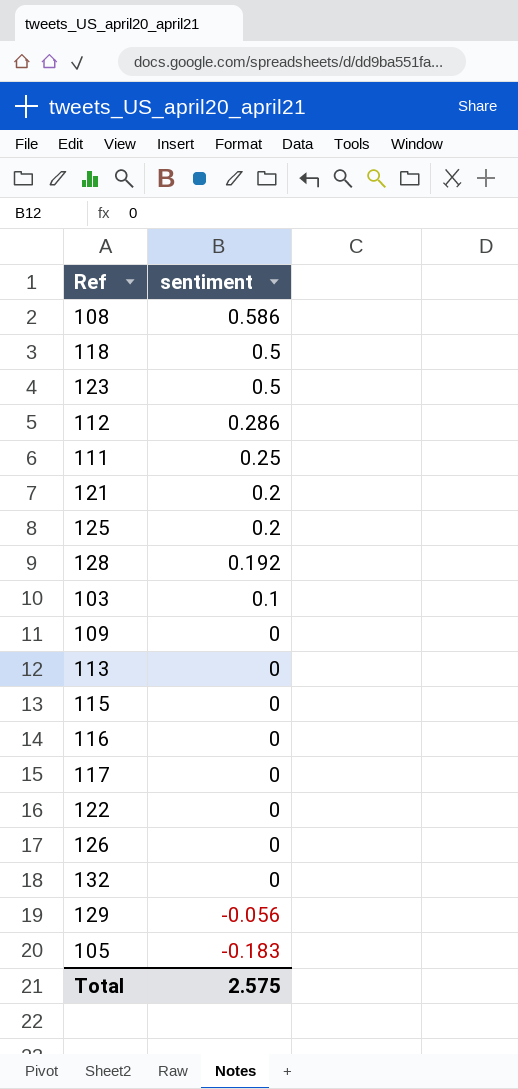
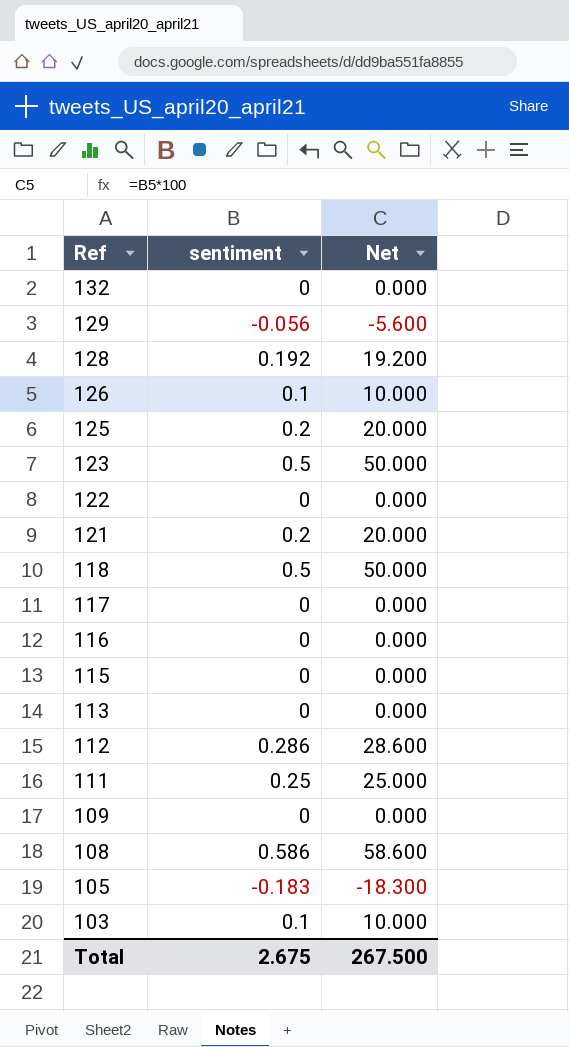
row order: sentiment descending -> Ref descending
column Net | formula: none -> [sentiment] * 100
126 | sentiment: 0 -> 0.1
Total | sentiment: 2.575 -> 2.675

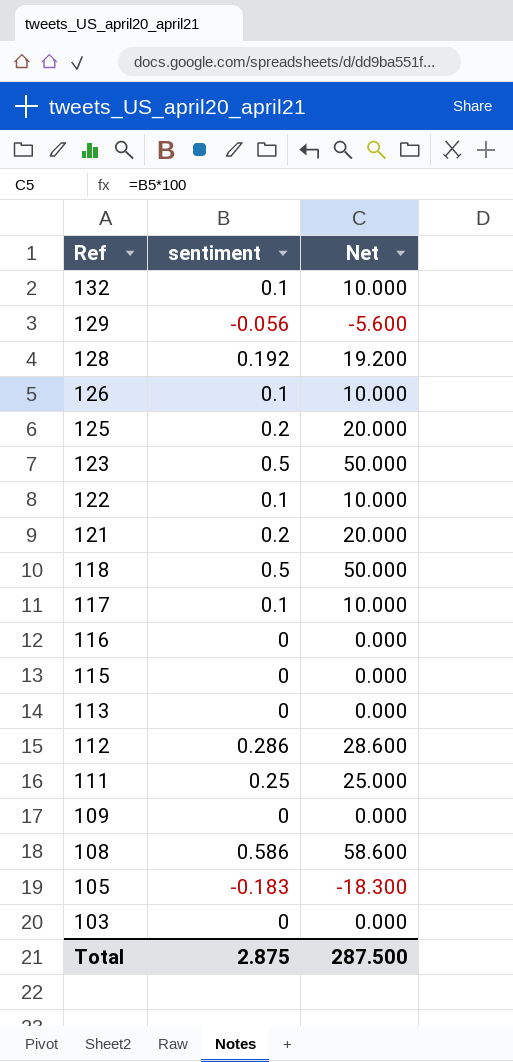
132 | sentiment: 0 -> 0.1
132 | Net: 0.000 -> 10.000
122 | sentiment: 0 -> 0.1
122 | Net: 0.000 -> 10.000
117 | sentiment: 0 -> 0.1
117 | Net: 0.000 -> 10.000
103 | sentiment: 0.1 -> 0
103 | Net: 10.000 -> 0.000
Total | sentiment: 2.675 -> 2.875
Total | Net: 267.500 -> 287.500

